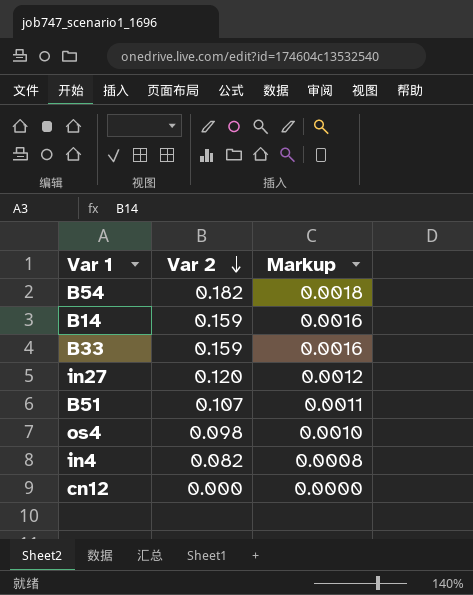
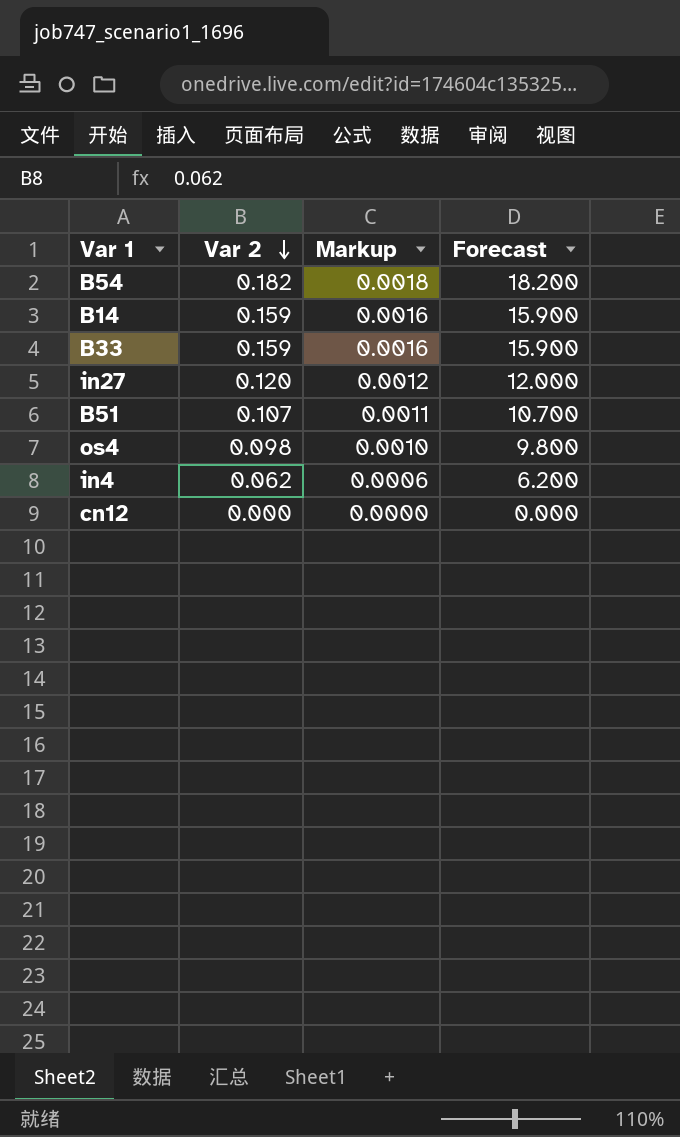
column Forecast | formula: none -> [Var 2] * 100
in4 | Var 2: 0.082 -> 0.062
in4 | Markup: 0.0008 -> 0.0006

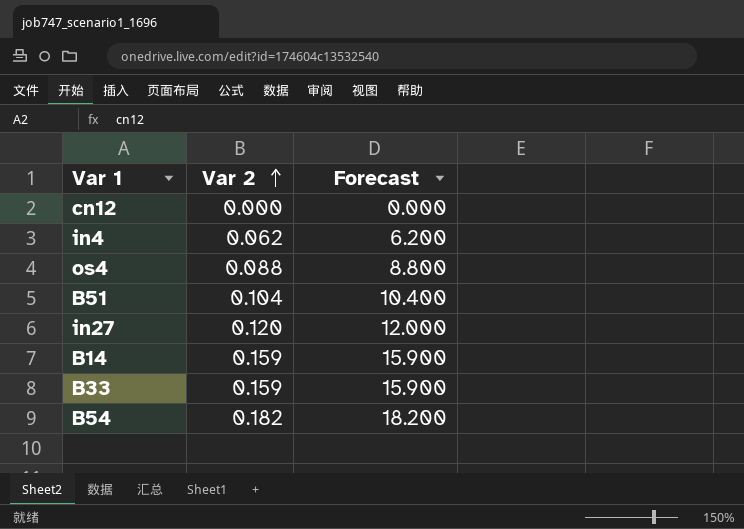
row order: Var 2 descending -> Var 2 ascending
column Markup | formula: [Var 2] * 0.01 -> none
os4 | Var 2: 0.098 -> 0.088
os4 | Forecast: 9.800 -> 8.800
B51 | Var 2: 0.107 -> 0.104
B51 | Forecast: 10.700 -> 10.400

